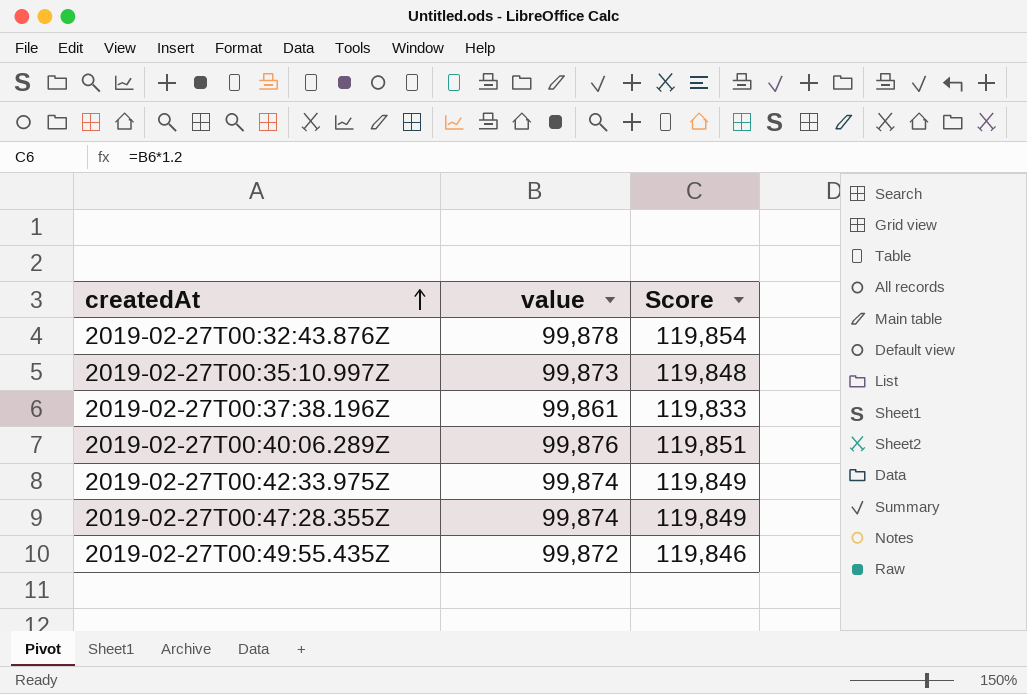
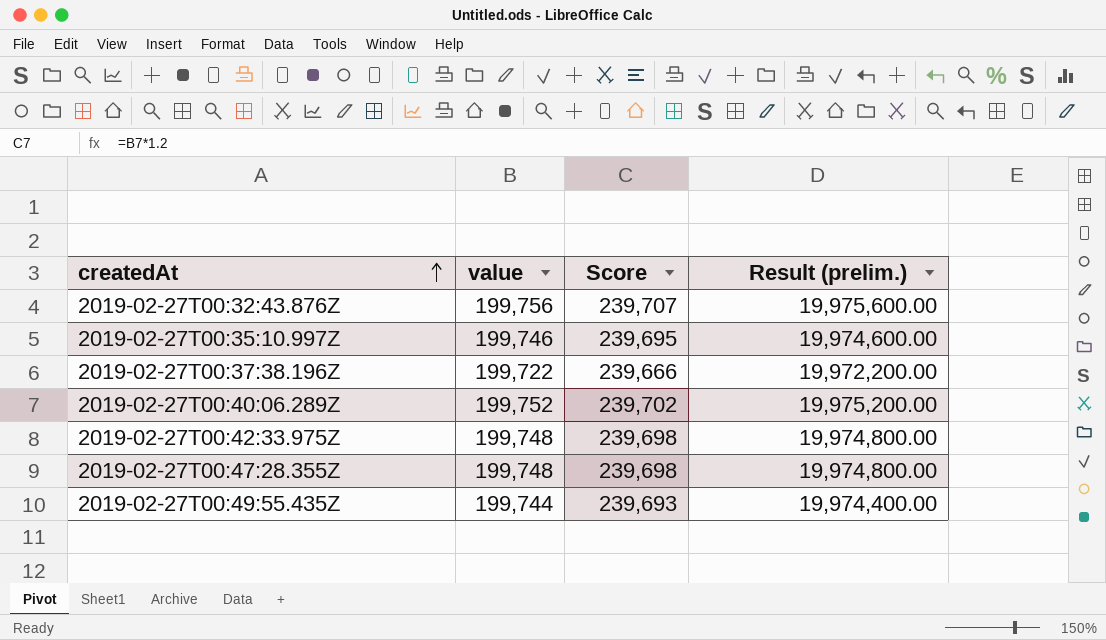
column Result (prelim.) | formula: none -> [value] * 100
2019-02-27T00:32:43.876Z | value: 99,878 -> 199,756
2019-02-27T00:32:43.876Z | Score: 119,854 -> 239,707
2019-02-27T00:35:10.997Z | value: 99,873 -> 199,746
2019-02-27T00:35:10.997Z | Score: 119,848 -> 239,695
2019-02-27T00:37:38.196Z | value: 99,861 -> 199,722
2019-02-27T00:37:38.196Z | Score: 119,833 -> 239,666
2019-02-27T00:40:06.289Z | value: 99,876 -> 199,752
2019-02-27T00:40:06.289Z | Score: 119,851 -> 239,702
2019-02-27T00:42:33.975Z | value: 99,874 -> 199,748
2019-02-27T00:42:33.975Z | Score: 119,849 -> 239,698
2019-02-27T00:47:28.355Z | value: 99,874 -> 199,748
2019-02-27T00:47:28.355Z | Score: 119,849 -> 239,698
2019-02-27T00:49:55.435Z | value: 99,872 -> 199,744
2019-02-27T00:49:55.435Z | Score: 119,846 -> 239,693

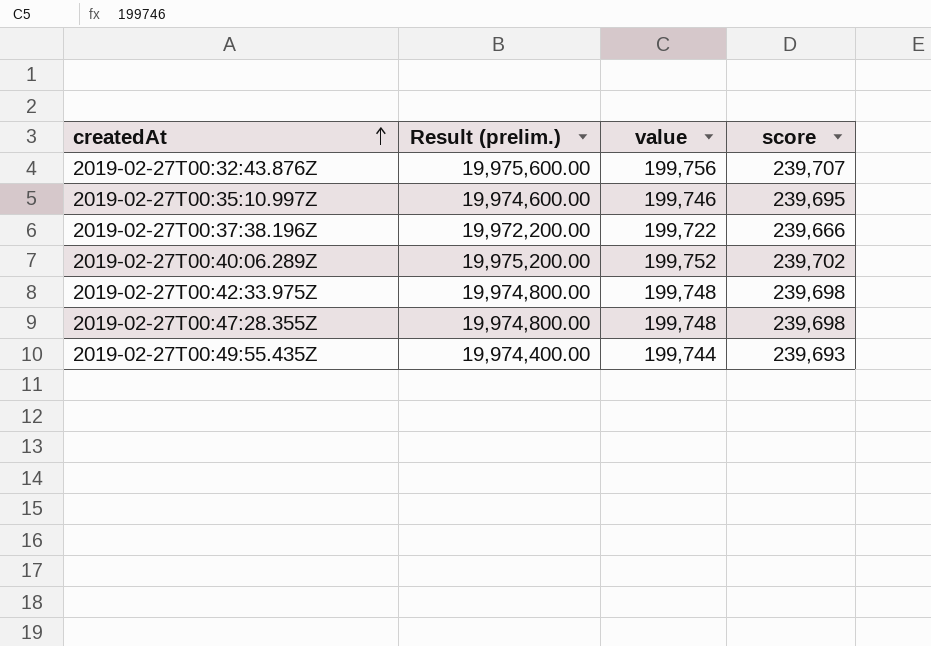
column Result (prelim.) | position: 4 -> 2
column name: Score -> score

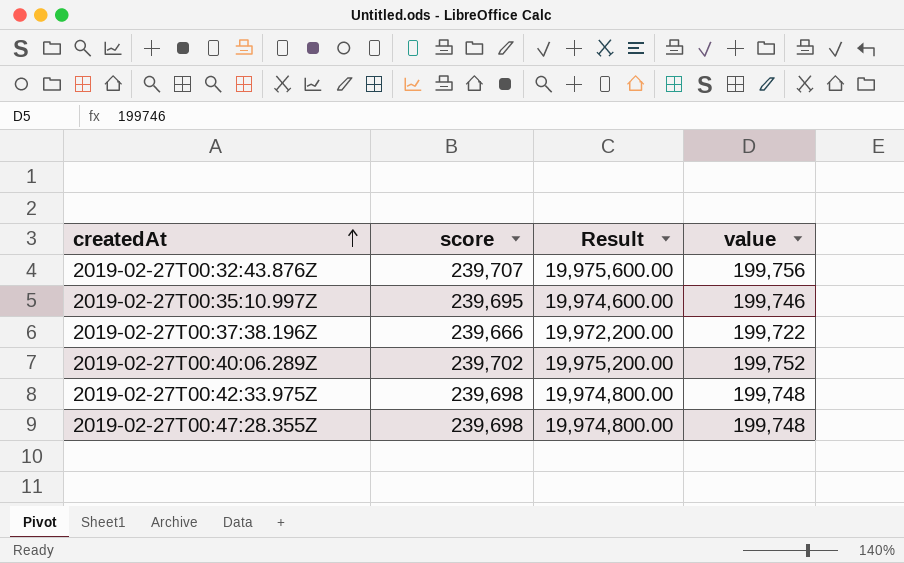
column score | position: 4 -> 2
column name: Result (prelim.) -> Result
row 2019-02-27T00:49:55.435Z: 19,974,400.00 | 199,744 | 239,693 -> none

